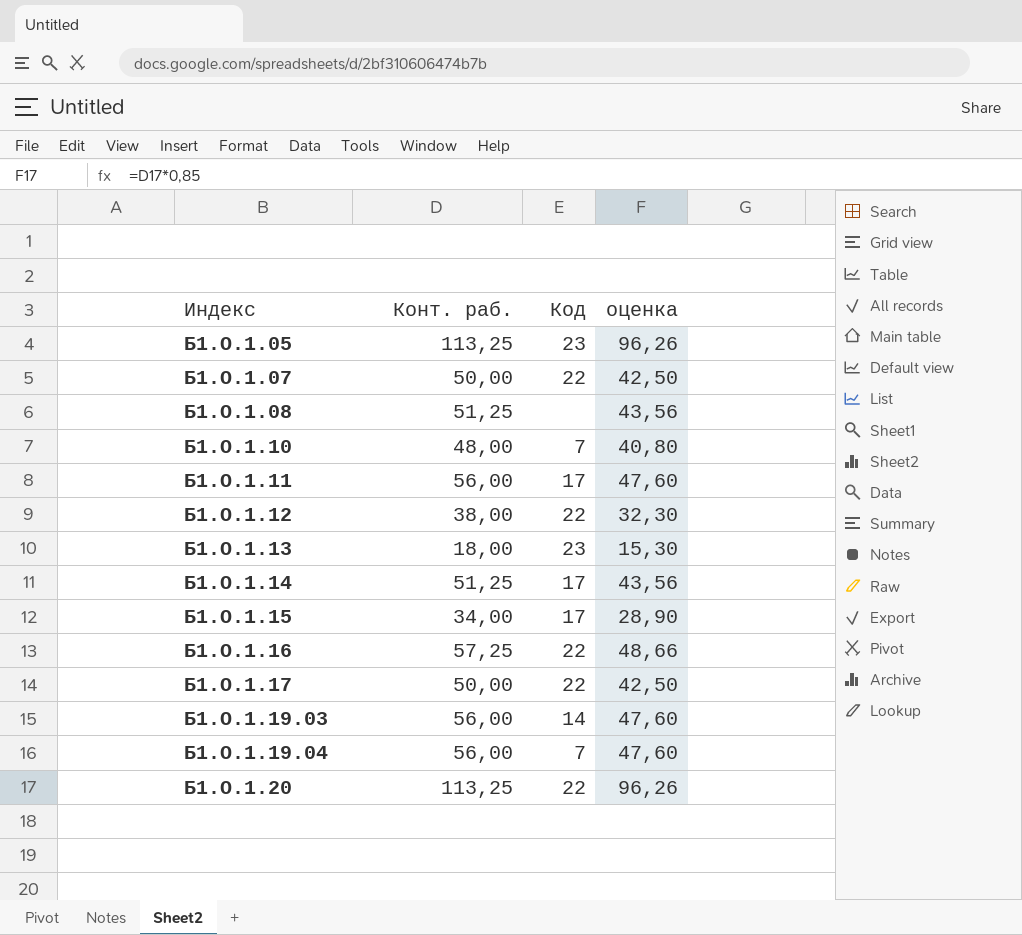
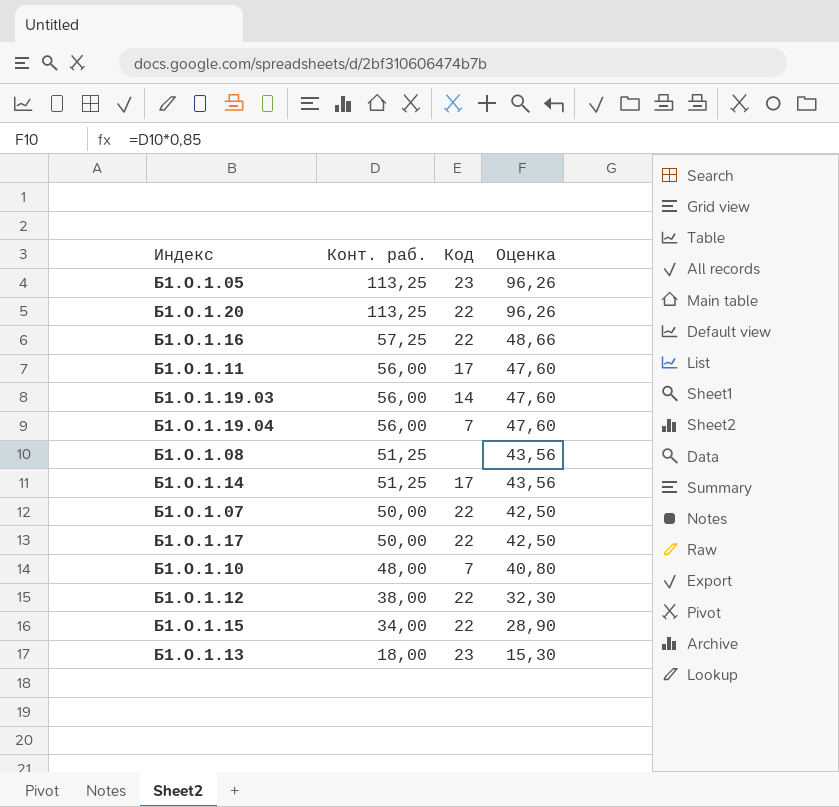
row order: Индекс ascending -> Конт. раб. descending
column name: оценка -> Оценка
Б1.О.1.15 | Код: 17 -> 22

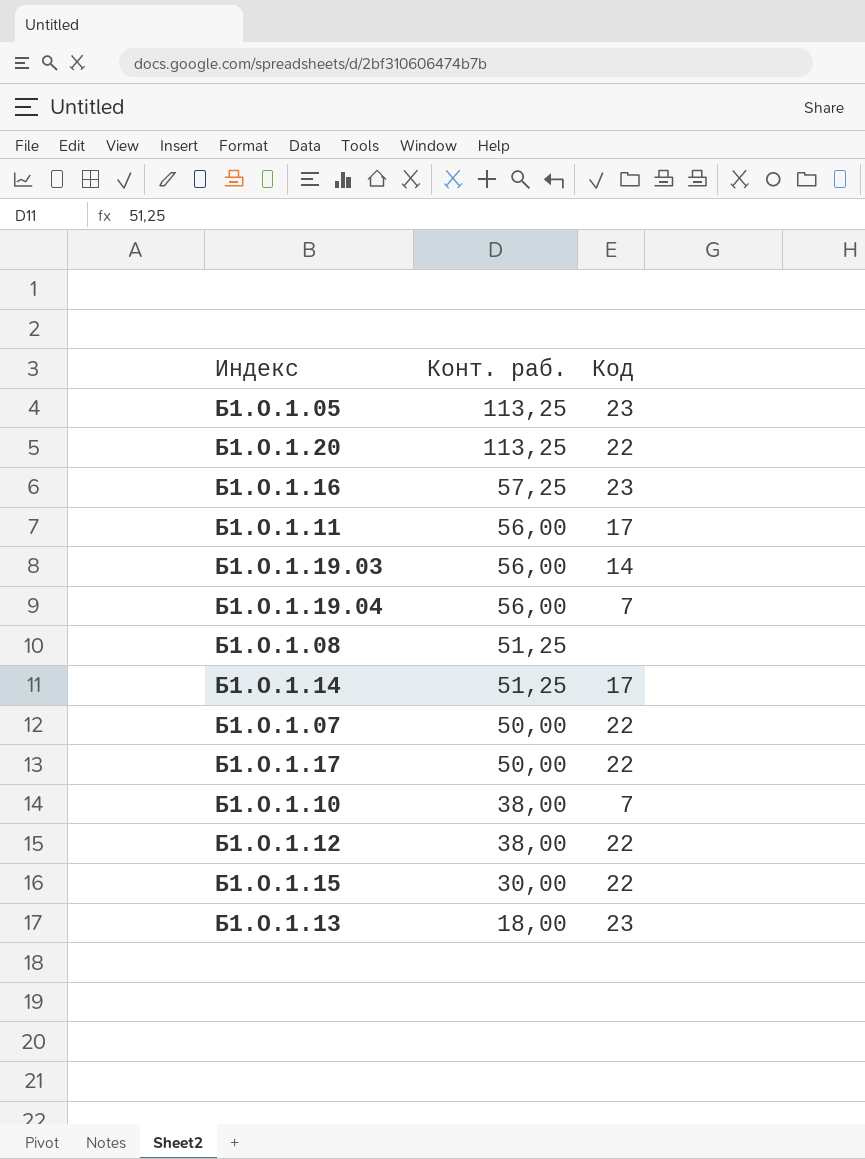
column Оценка | formula: [Конт. раб.] * 0,85 -> none
Б1.О.1.16 | Код: 22 -> 23
Б1.О.1.10 | Конт. раб.: 48,00 -> 38,00
Б1.О.1.15 | Конт. раб.: 34,00 -> 30,00

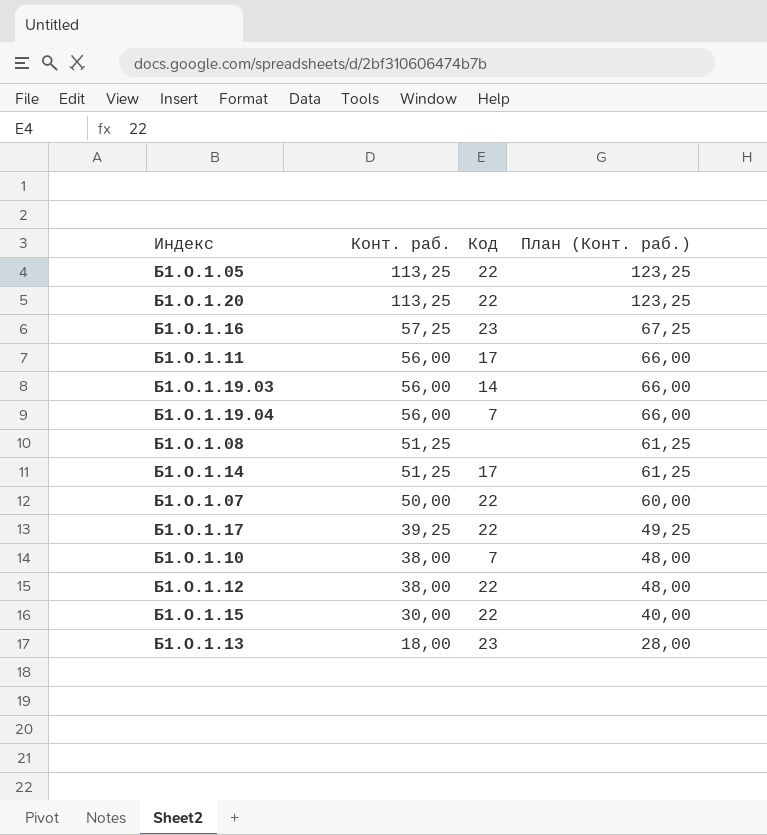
column План (Конт. раб.) | formula: none -> [Конт. раб.] + 10
Б1.О.1.05 | Код: 23 -> 22
Б1.О.1.17 | Конт. раб.: 50,00 -> 39,25

